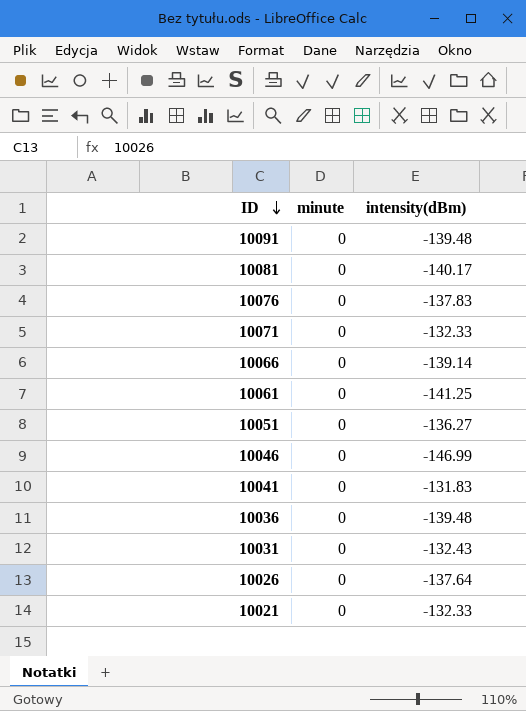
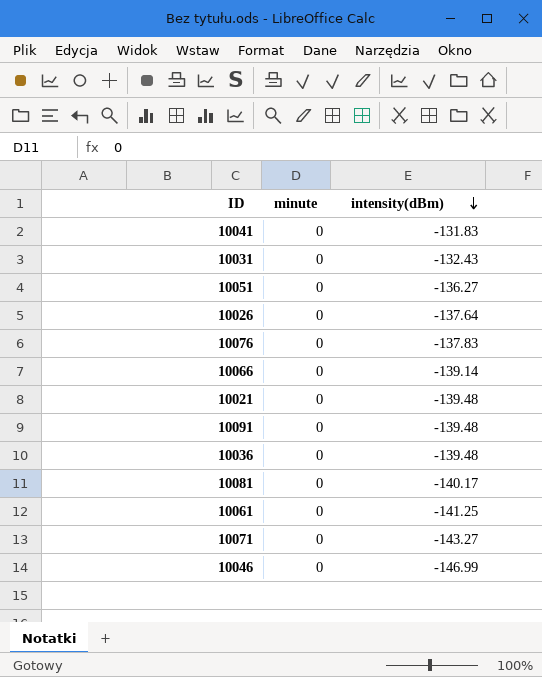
row order: ID descending -> intensity(dBm) descending
10021 | intensity(dBm): -132.33 -> -139.48
10071 | intensity(dBm): -132.33 -> -143.27

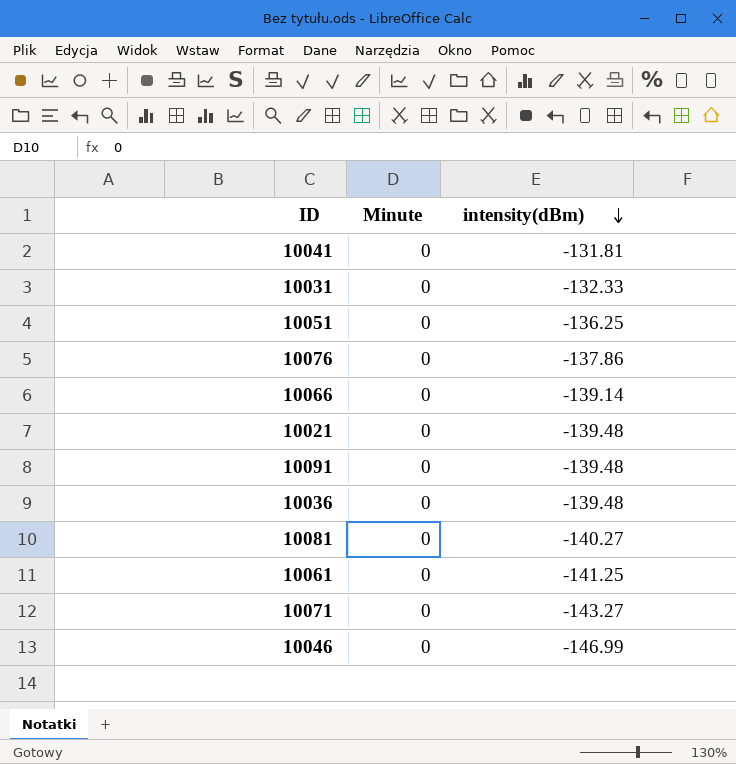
column name: minute -> Minute
row 10026: 0 | -137.64 -> none
10041 | intensity(dBm): -131.83 -> -131.81
10031 | intensity(dBm): -132.43 -> -132.33
10051 | intensity(dBm): -136.27 -> -136.25
10076 | intensity(dBm): -137.83 -> -137.86
10081 | intensity(dBm): -140.17 -> -140.27

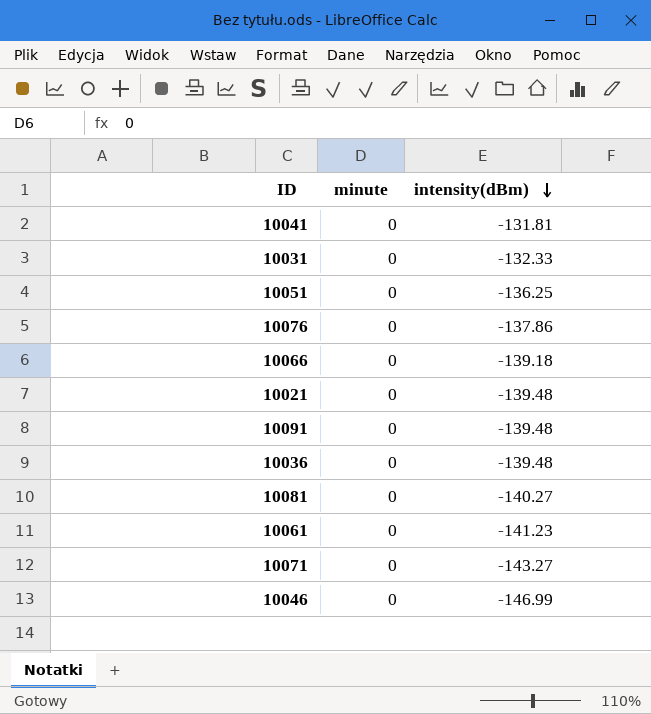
column name: Minute -> minute
10066 | intensity(dBm): -139.14 -> -139.18
10061 | intensity(dBm): -141.25 -> -141.23

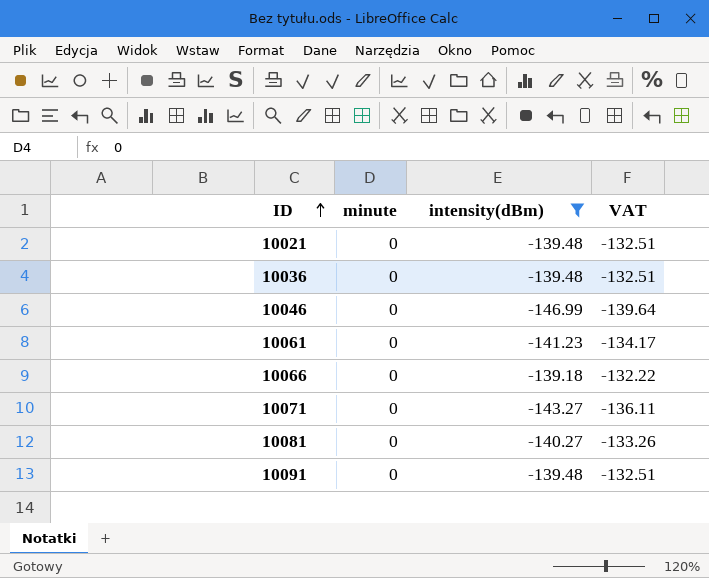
filter: none -> intensity(dBm) <= -139.18
row order: intensity(dBm) descending -> ID ascending
column VAT | formula: none -> [intensity(dBm)] * 0.95

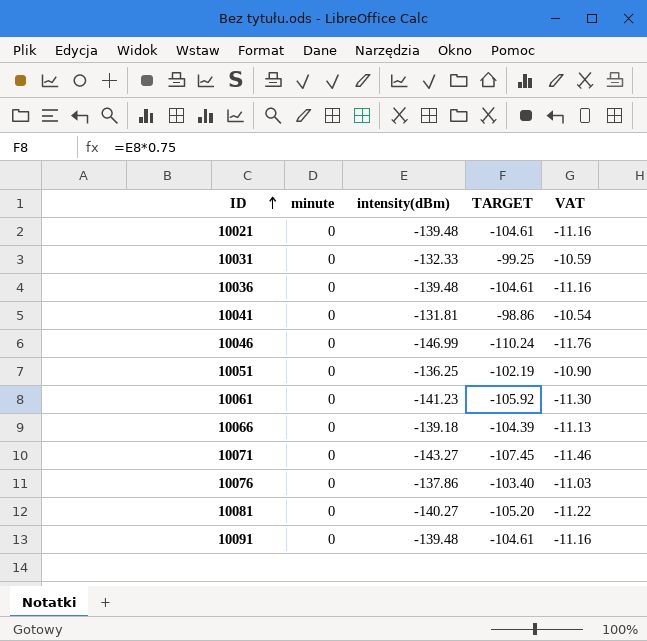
filter: intensity(dBm) <= -139.18 -> none
column TARGET | formula: none -> [intensity(dBm)] * 0.75
column VAT | formula: [intensity(dBm)] * 0.95 -> [intensity(dBm)] * 0.08

